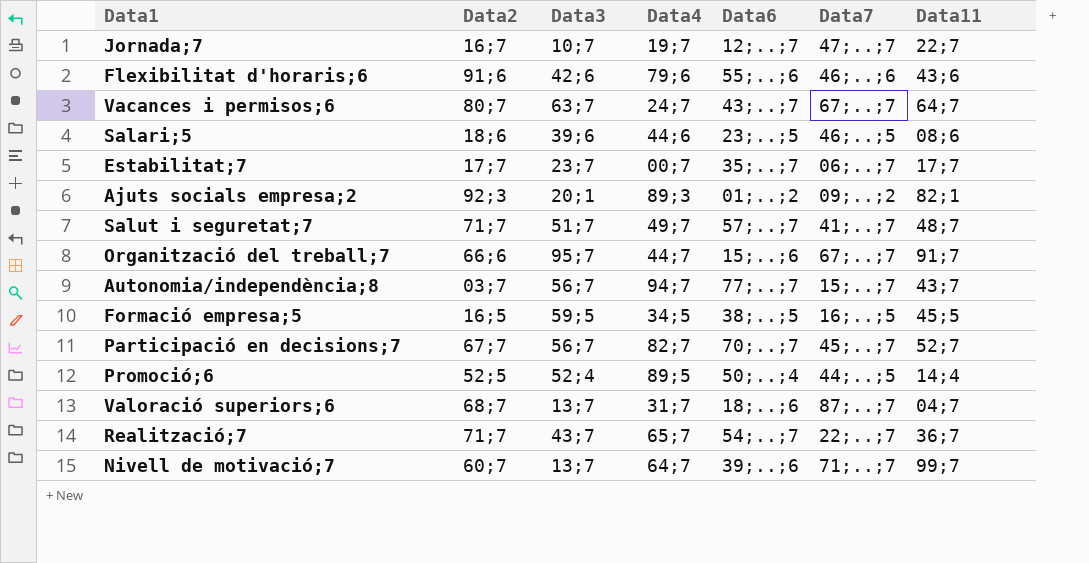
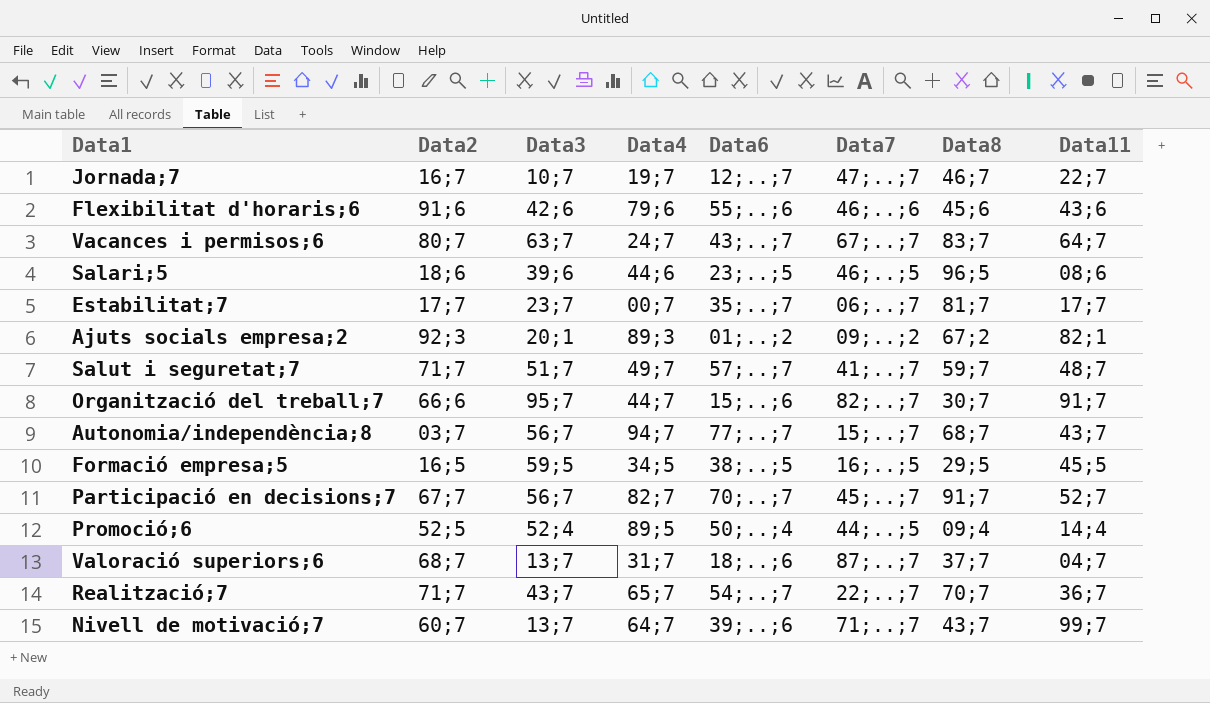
column Data8 | position: none -> 7
Organització del treball;7 | Data7: 67;..;7 -> 82;..;7

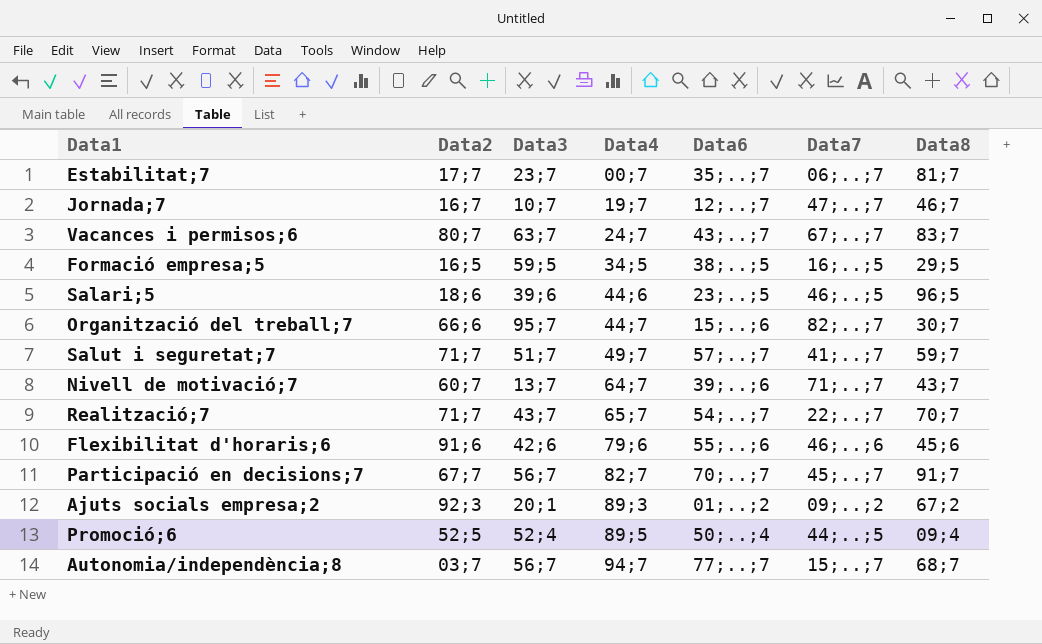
row order: none -> Data4 ascending
column Data11 | position: 8 -> none
row Valoració superiors;6: 68;7 | 13;7 | 31;7 | 18;..;6 | 87;..;7 | 37;7 | 04;7 -> none

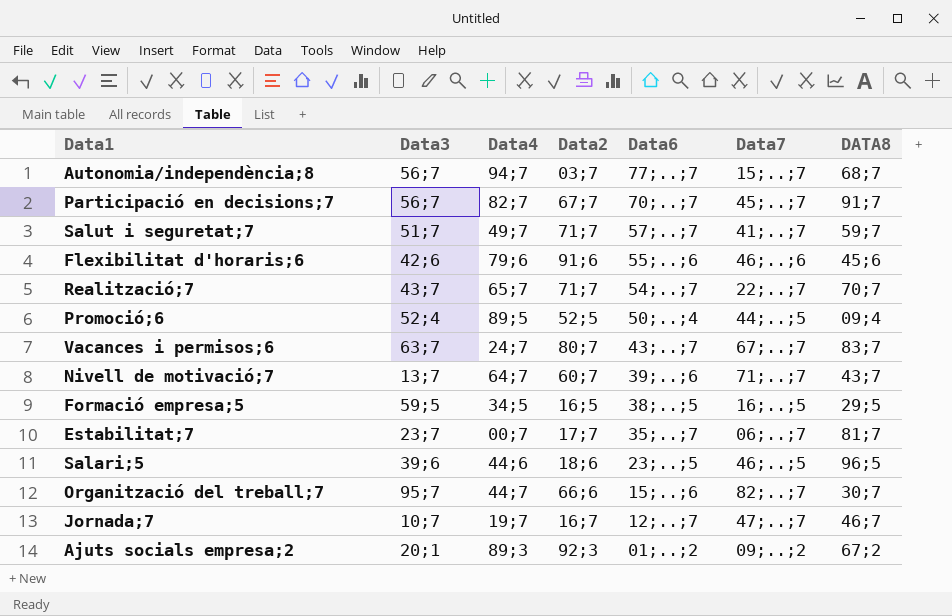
row order: Data4 ascending -> Data6 descending
column Data2 | position: 2 -> 4
column name: Data8 -> DATA8

